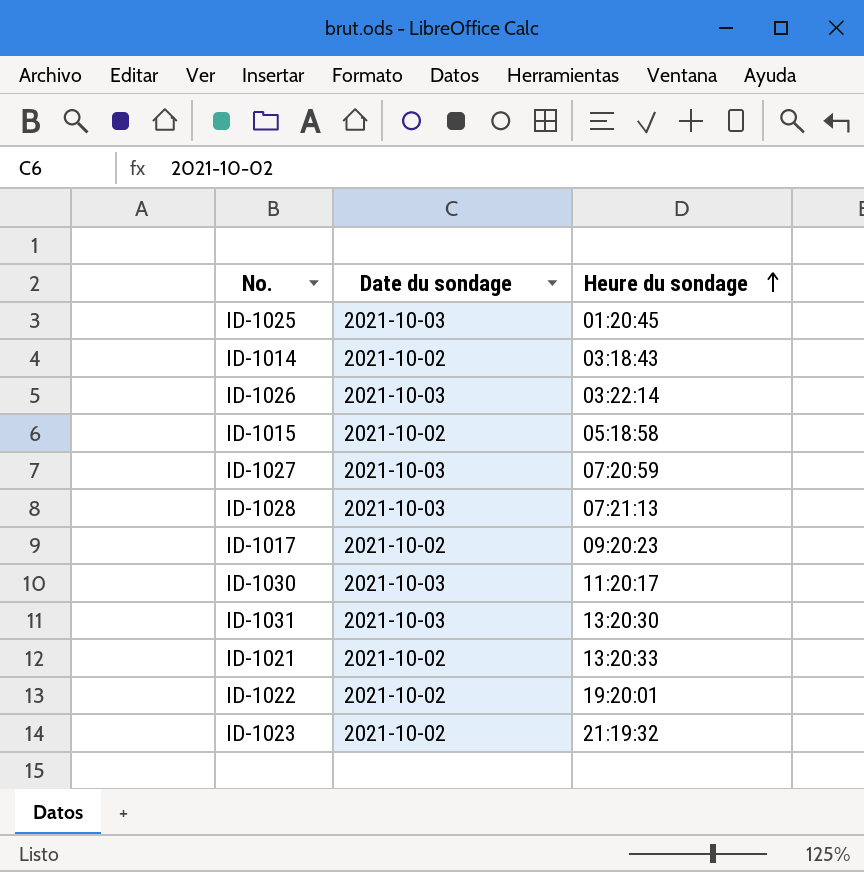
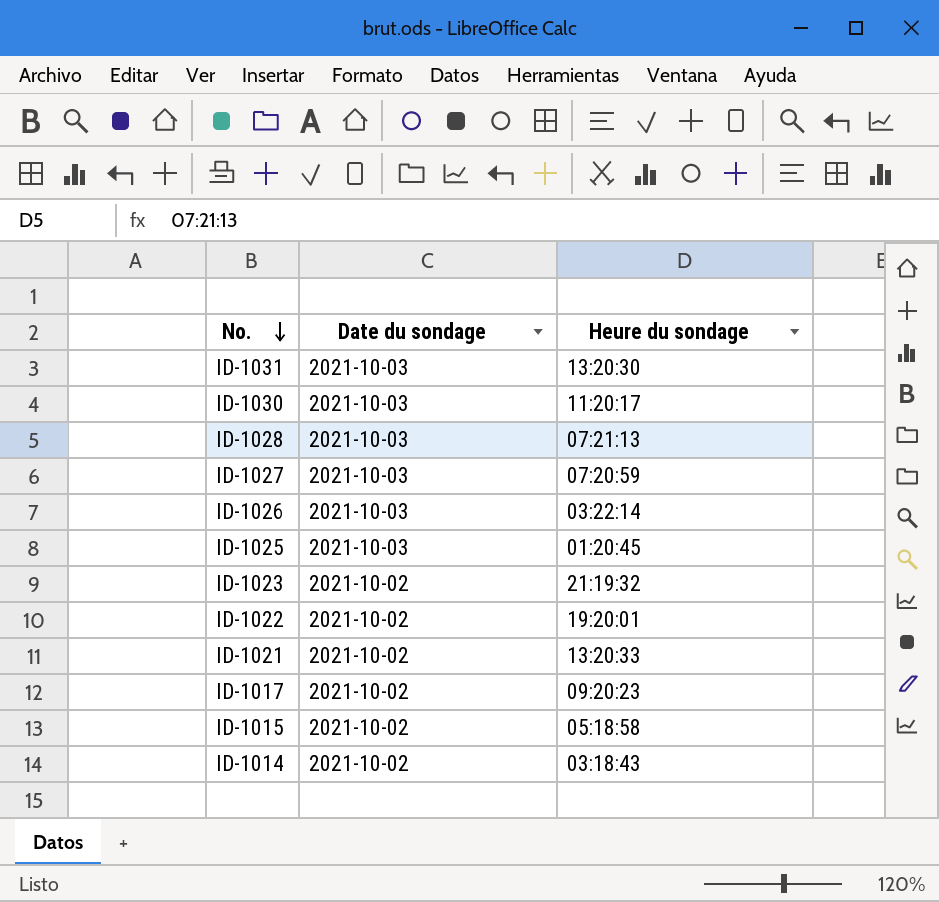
row order: Heure du sondage ascending -> No. descending

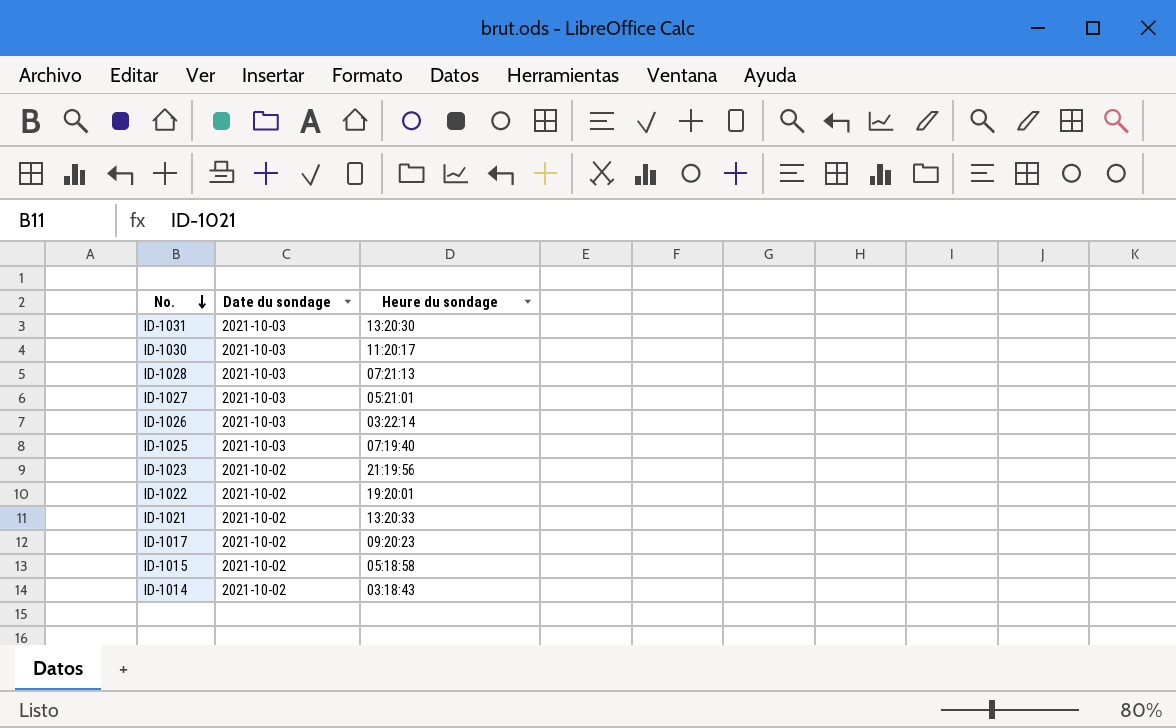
ID-1027 | Heure du sondage: 07:20:59 -> 05:21:01
ID-1025 | Heure du sondage: 01:20:45 -> 07:19:40
ID-1023 | Heure du sondage: 21:19:32 -> 21:19:56

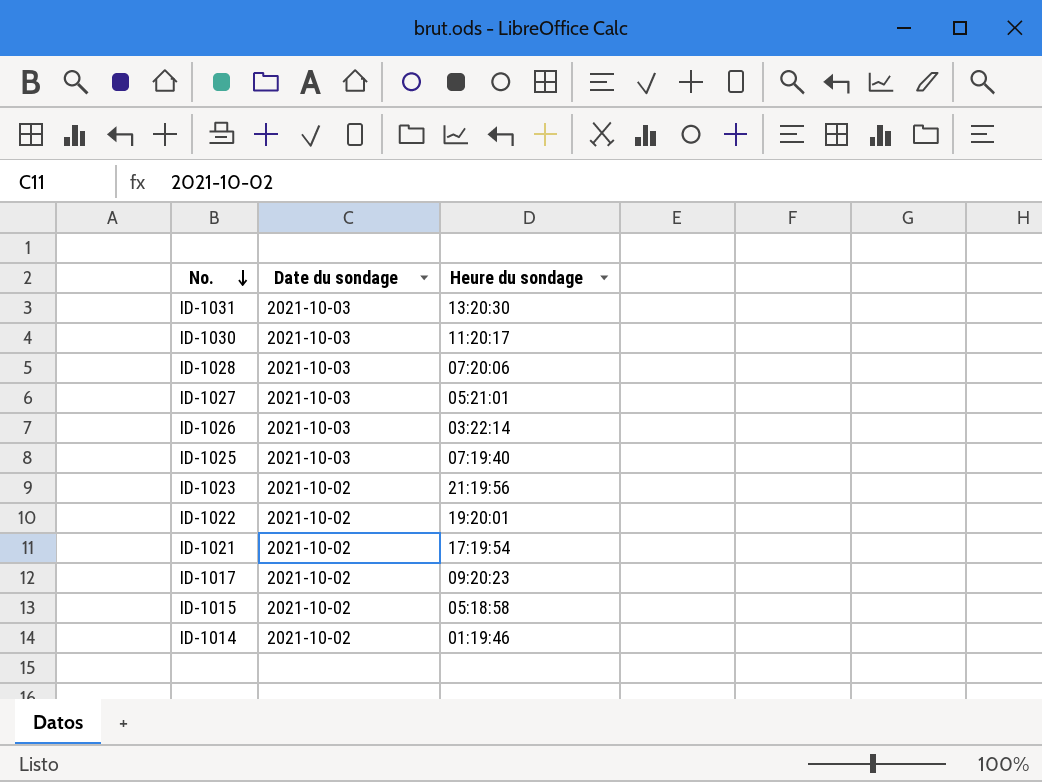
ID-1028 | Heure du sondage: 07:21:13 -> 07:20:06
ID-1021 | Heure du sondage: 13:20:33 -> 17:19:54
ID-1014 | Heure du sondage: 03:18:43 -> 01:19:46

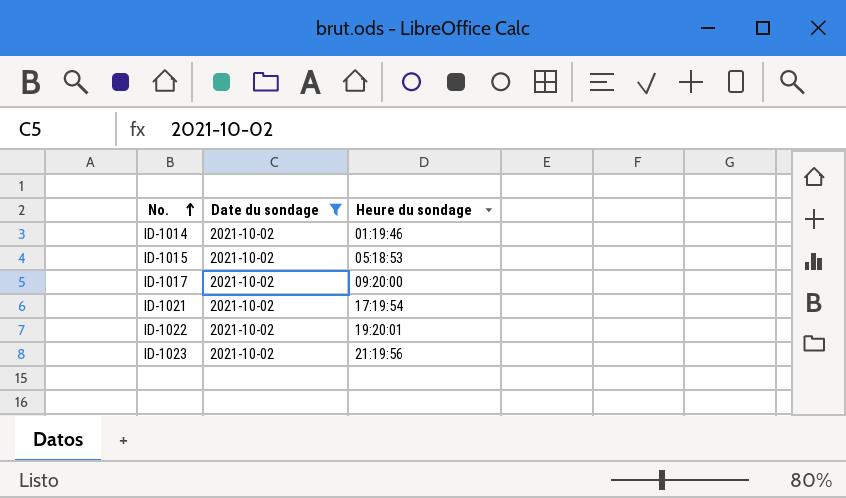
filter: none -> Date du sondage = 2021-10-02
row order: No. descending -> No. ascending
ID-1015 | Heure du sondage: 05:18:58 -> 05:18:53
ID-1017 | Heure du sondage: 09:20:23 -> 09:20:00

